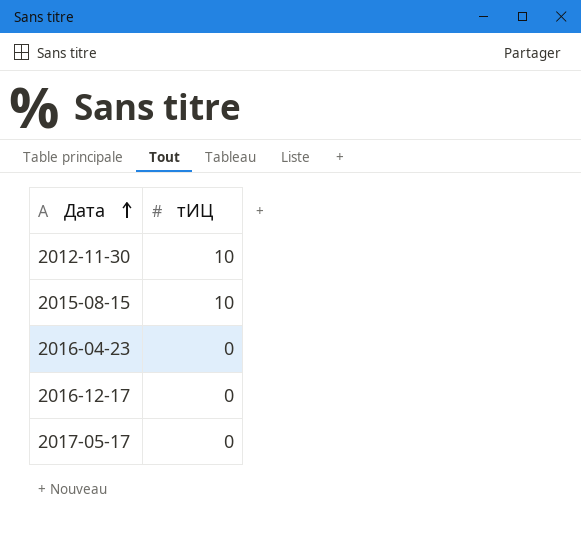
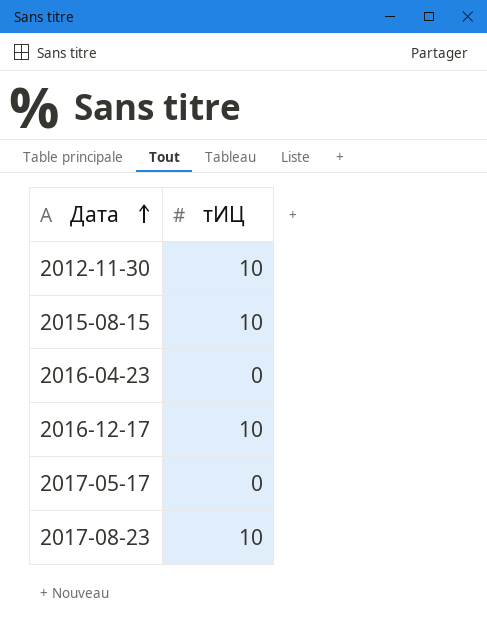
2016-12-17 | тИЦ: 0 -> 10
row 2017-08-23: none -> 10

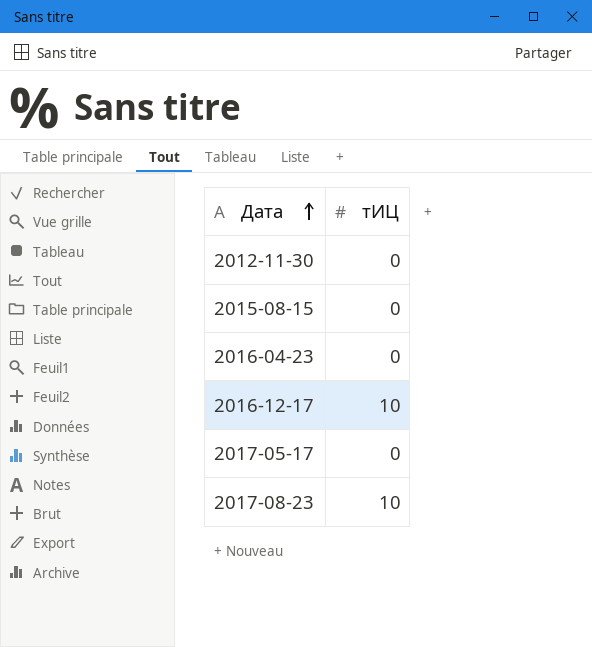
2012-11-30 | тИЦ: 10 -> 0
2015-08-15 | тИЦ: 10 -> 0

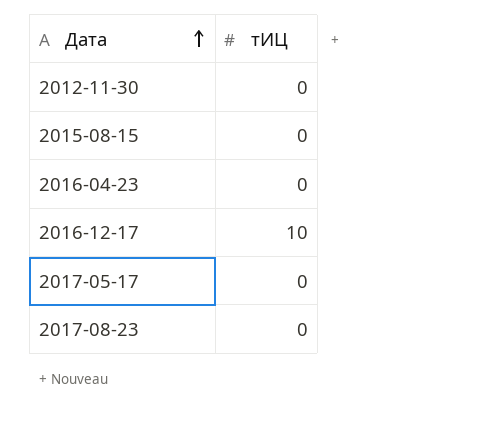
2017-08-23 | тИЦ: 10 -> 0

